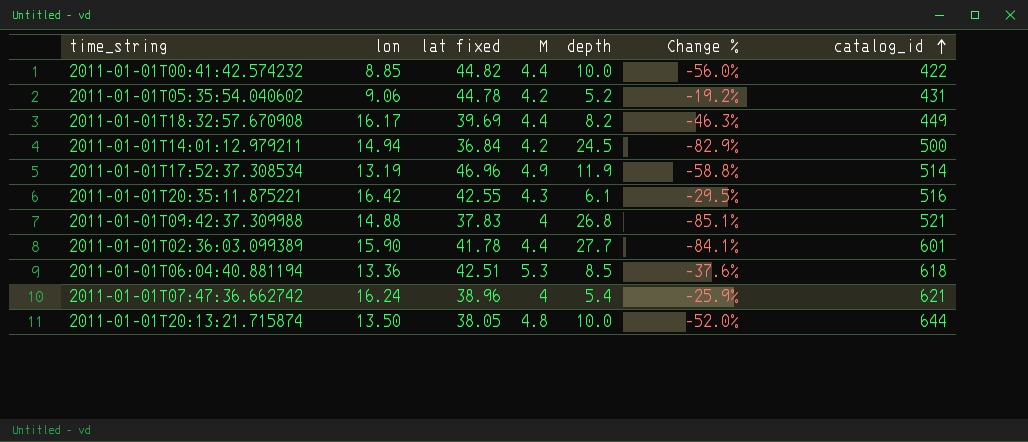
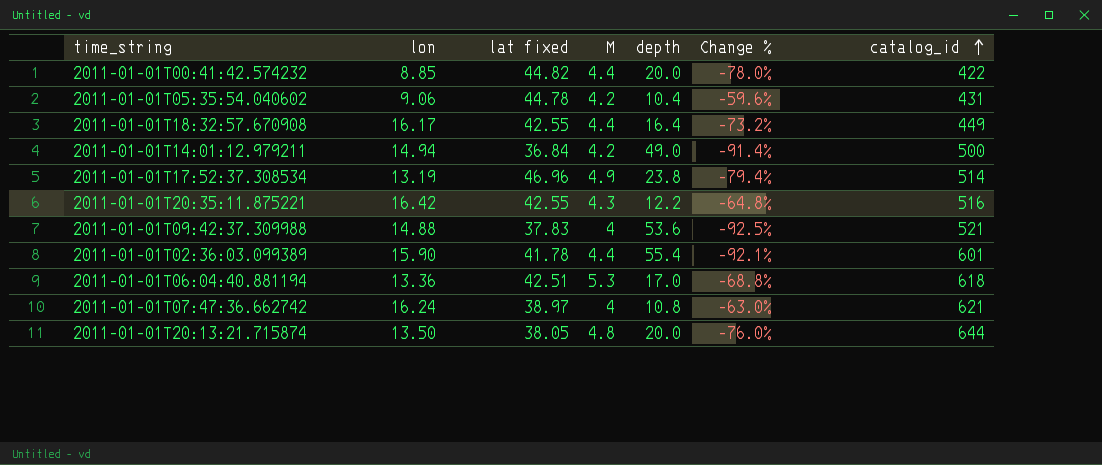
2011-01-01T00:41:42.574232 | depth: 10.0 -> 20.0
2011-01-01T00:41:42.574232 | Change %: -56.0% -> -78.0%
2011-01-01T05:35:54.040602 | depth: 5.2 -> 10.4
2011-01-01T05:35:54.040602 | Change %: -19.2% -> -59.6%
2011-01-01T18:32:57.670908 | lat fixed: 39.69 -> 42.55
2011-01-01T18:32:57.670908 | depth: 8.2 -> 16.4
2011-01-01T18:32:57.670908 | Change %: -46.3% -> -73.2%
2011-01-01T14:01:12.979211 | depth: 24.5 -> 49.0
2011-01-01T14:01:12.979211 | Change %: -82.9% -> -91.4%
2011-01-01T17:52:37.308534 | depth: 11.9 -> 23.8
2011-01-01T17:52:37.308534 | Change %: -58.8% -> -79.4%
2011-01-01T20:35:11.875221 | depth: 6.1 -> 12.2
2011-01-01T20:35:11.875221 | Change %: -29.5% -> -64.8%
2011-01-01T09:42:37.309988 | depth: 26.8 -> 53.6
2011-01-01T09:42:37.309988 | Change %: -85.1% -> -92.5%
2011-01-01T02:36:03.099389 | depth: 27.7 -> 55.4
2011-01-01T02:36:03.099389 | Change %: -84.1% -> -92.1%
2011-01-01T06:04:40.881194 | depth: 8.5 -> 17.0
2011-01-01T06:04:40.881194 | Change %: -37.6% -> -68.8%
2011-01-01T07:47:36.662742 | lat fixed: 38.96 -> 38.97
2011-01-01T07:47:36.662742 | depth: 5.4 -> 10.8
2011-01-01T07:47:36.662742 | Change %: -25.9% -> -63.0%
2011-01-01T20:13:21.715874 | depth: 10.0 -> 20.0
2011-01-01T20:13:21.715874 | Change %: -52.0% -> -76.0%

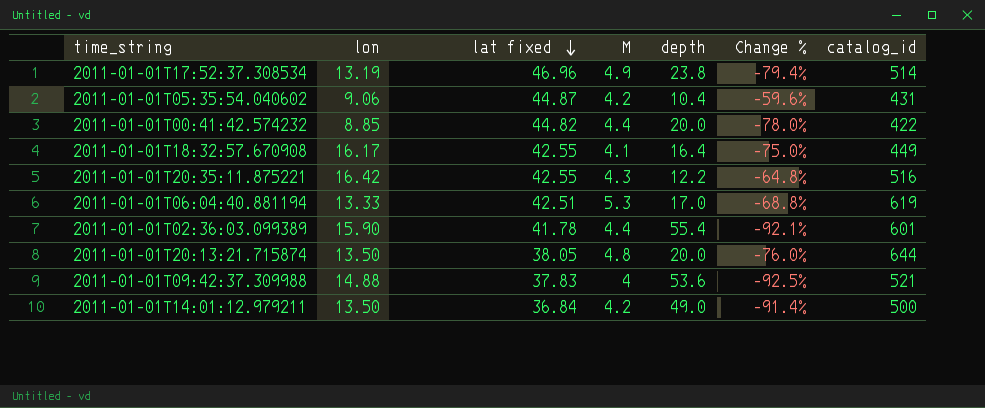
row order: catalog_id ascending -> lat fixed descending
row 2011-01-01T07:47:36.662742: 16.24 | 38.97 | 4 | 10.8 | -63.0% | 621 -> none
2011-01-01T05:35:54.040602 | lat fixed: 44.78 -> 44.87
2011-01-01T18:32:57.670908 | M: 4.4 -> 4.1
2011-01-01T18:32:57.670908 | Change %: -73.2% -> -75.0%
2011-01-01T06:04:40.881194 | lon: 13.36 -> 13.33
2011-01-01T06:04:40.881194 | catalog_id: 618 -> 619
2011-01-01T14:01:12.979211 | lon: 14.94 -> 13.50

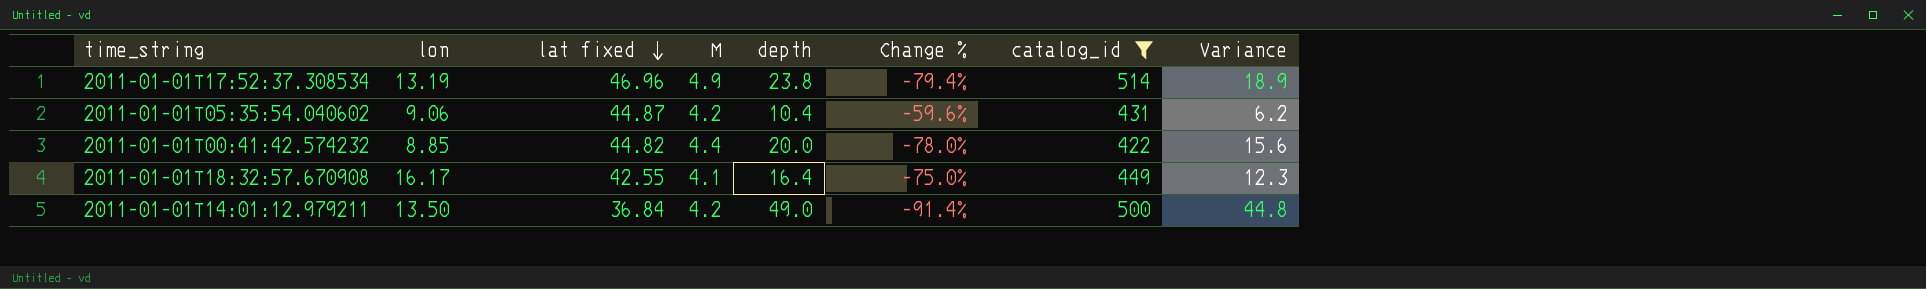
filter: none -> catalog_id <= 514
column Variance | formula: none -> [depth] - [M]

